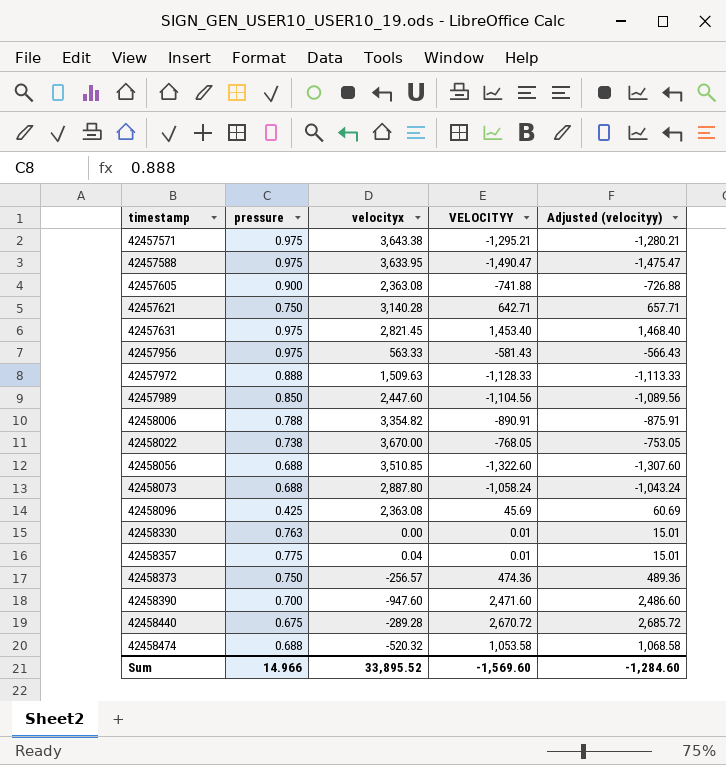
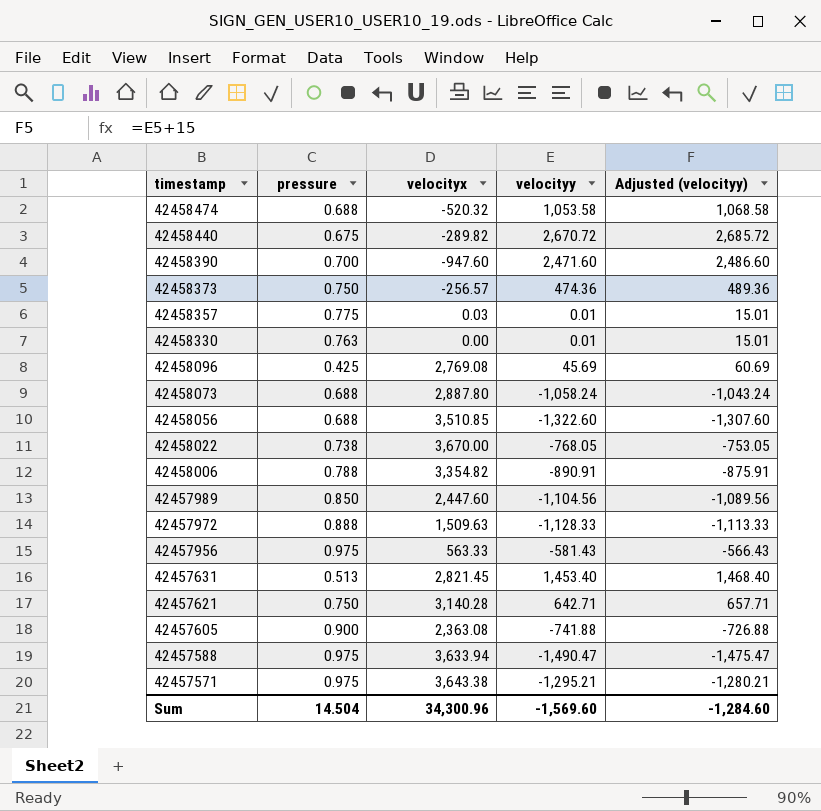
row order: timestamp ascending -> timestamp descending
column name: VELOCITYY -> velocityy
42458440 | velocityx: -289.28 -> -289.82
42458357 | velocityx: 0.04 -> 0.03
42458096 | velocityx: 2,363.08 -> 2,769.08
42457631 | pressure: 0.975 -> 0.513
42457588 | velocityx: 3,633.95 -> 3,633.94
Sum | pressure: 14.966 -> 14.504
Sum | velocityx: 33,895.52 -> 34,300.96

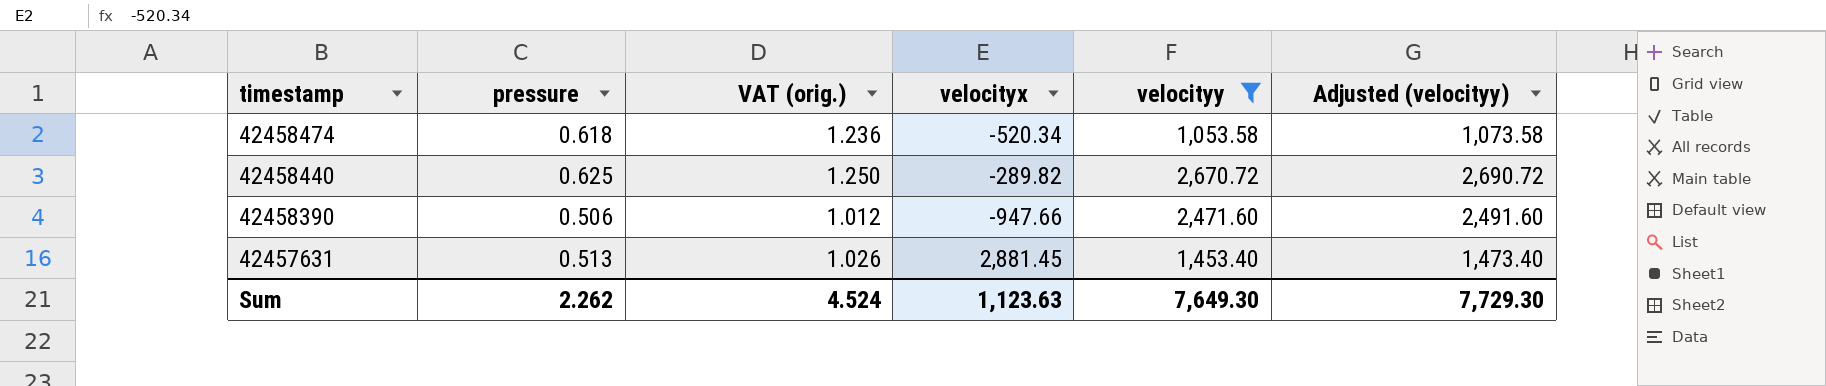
filter: none -> velocityy >= 1,053.58
column VAT (orig.) | formula: none -> [pressure] * 2
column Adjusted (velocityy) | formula: [velocityy] + 15 -> [velocityy] + 20
42458474 | pressure: 0.688 -> 0.618
42458474 | velocityx: -520.32 -> -520.34
42458440 | pressure: 0.675 -> 0.625
42458390 | pressure: 0.700 -> 0.506
42458390 | velocityx: -947.60 -> -947.66
42457631 | velocityx: 2,821.45 -> 2,881.45
Sum | pressure: 14.504 -> 2.262
Sum | velocityx: 34,300.96 -> 1,123.63
Sum | velocityy: -1,569.60 -> 7,649.30
Sum | Adjusted (velocityy): -1,284.60 -> 7,729.30

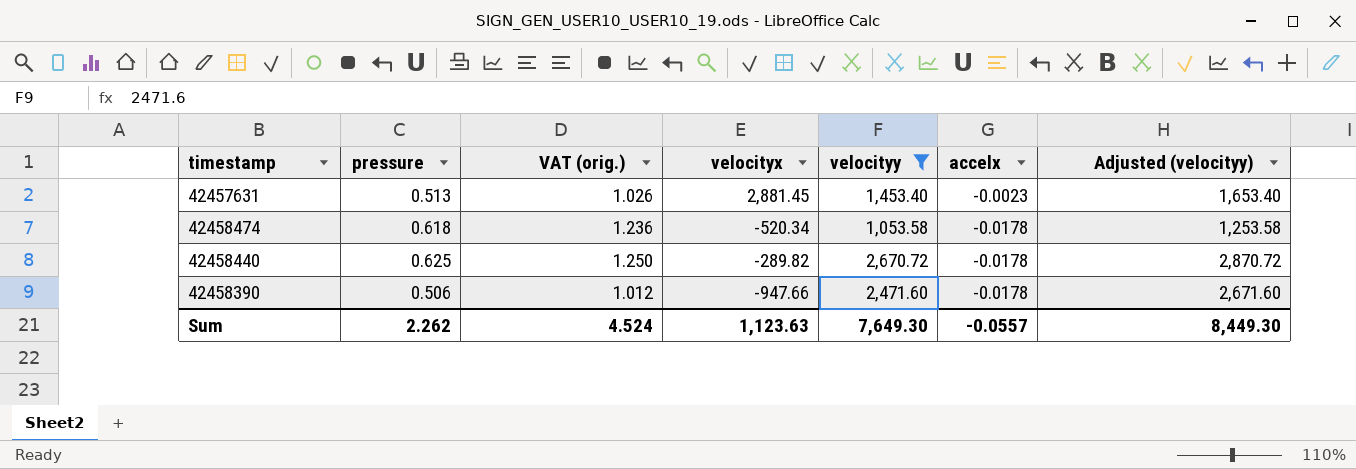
row order: timestamp descending -> accelx descending
column accelx | position: none -> 6
column Adjusted (velocityy) | formula: [velocityy] + 20 -> [velocityy] + 200
Sum | Adjusted (velocityy): 7,729.30 -> 8,449.30

